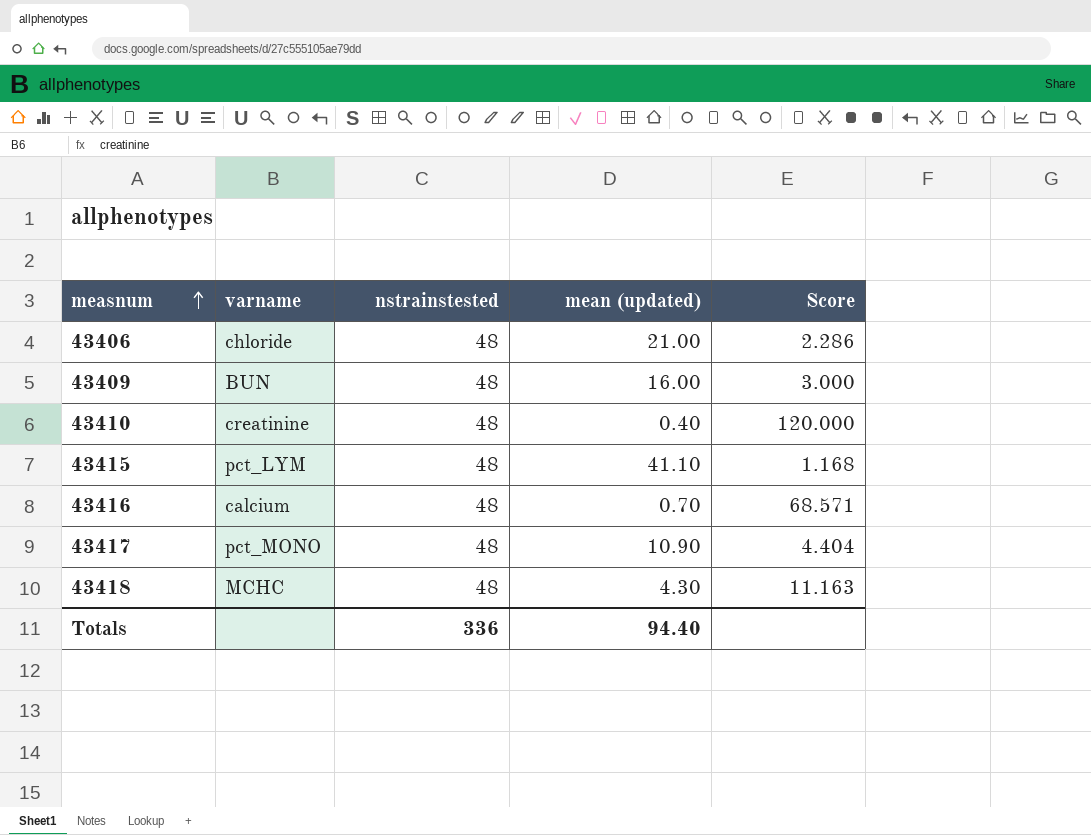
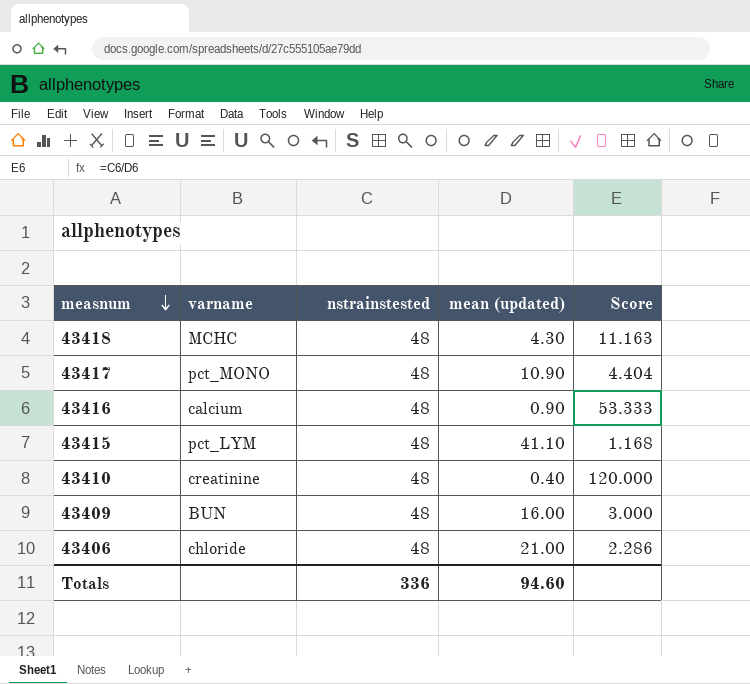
row order: measnum ascending -> measnum descending
43416 | mean (updated): 0.70 -> 0.90
43416 | Score: 68.571 -> 53.333
Totals | mean (updated): 94.40 -> 94.60

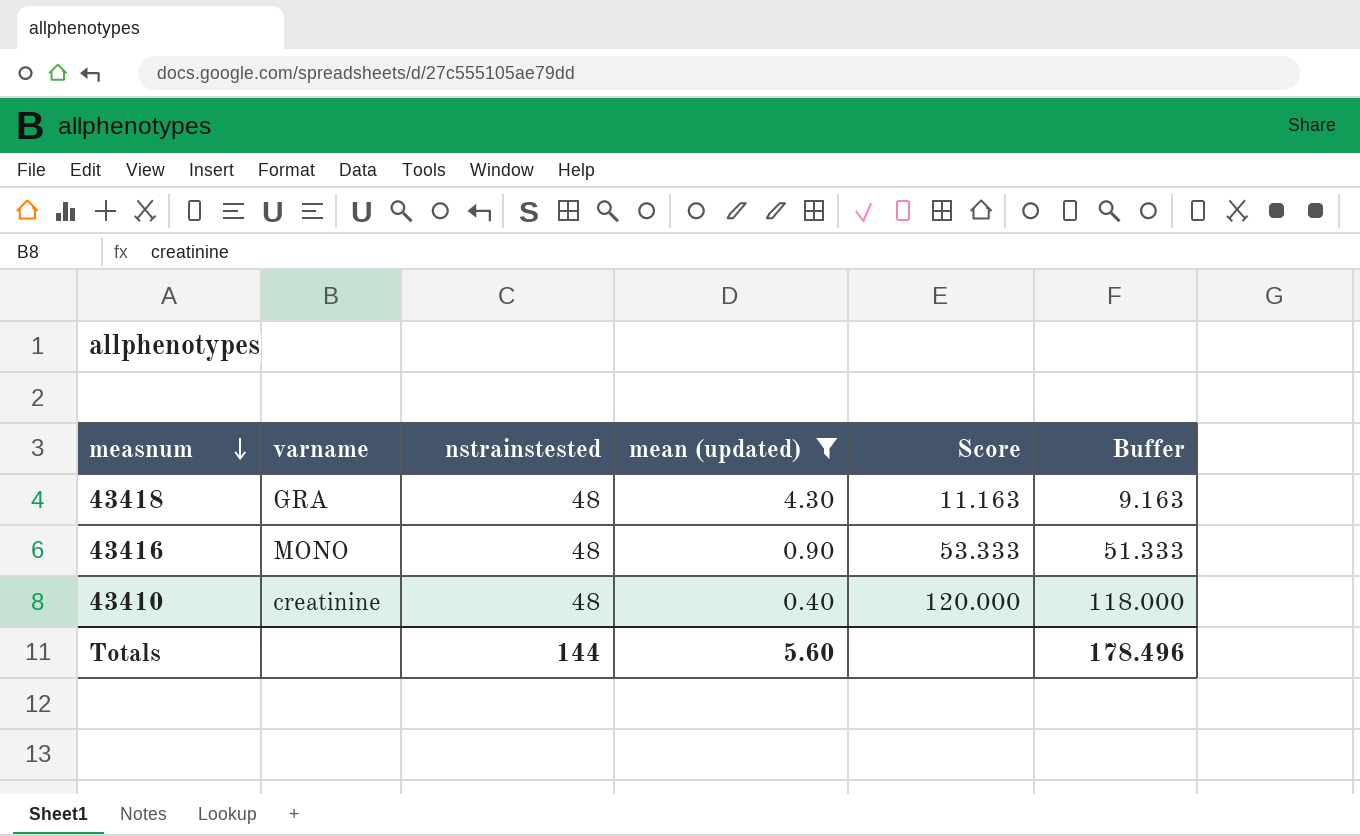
filter: none -> mean (updated) <= 4.30
column Buffer | formula: none -> [Score] - 2
43418 | varname: MCHC -> GRA
43416 | varname: calcium -> MONO
Totals | nstrainstested: 336 -> 144
Totals | mean (updated): 94.60 -> 5.60

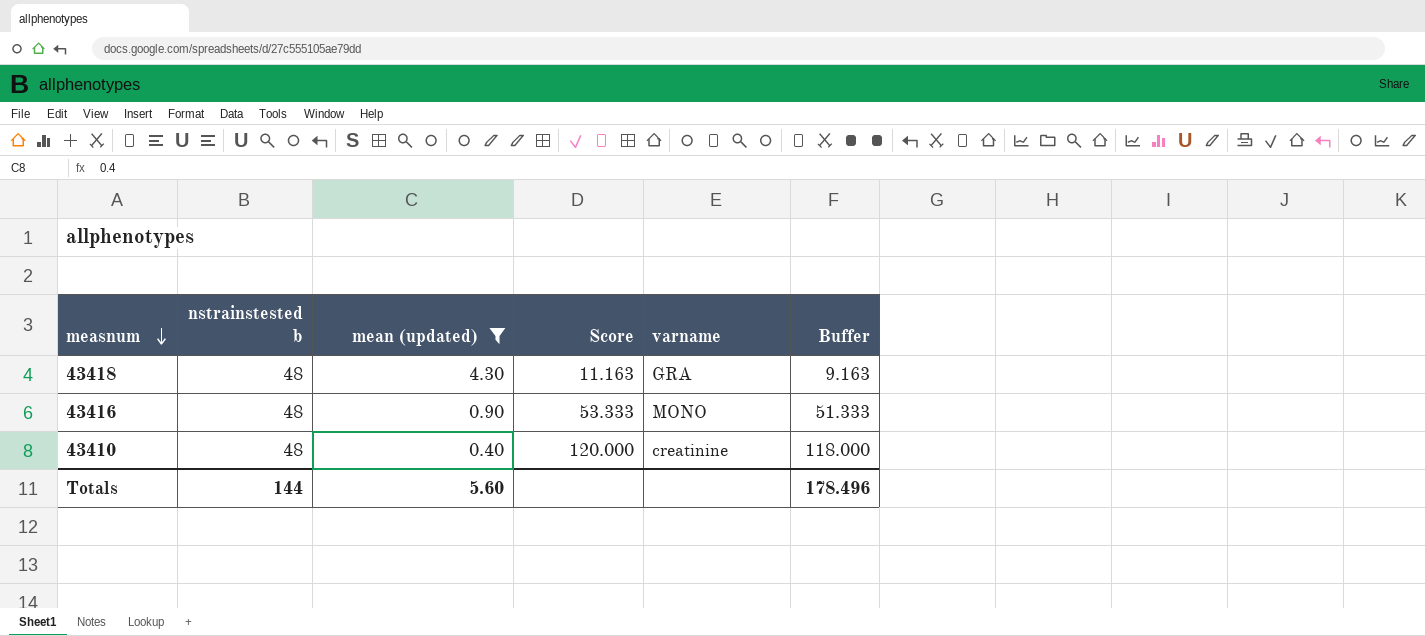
column name: nstrainstested -> nstrainstested b
column varname | position: 2 -> 5

